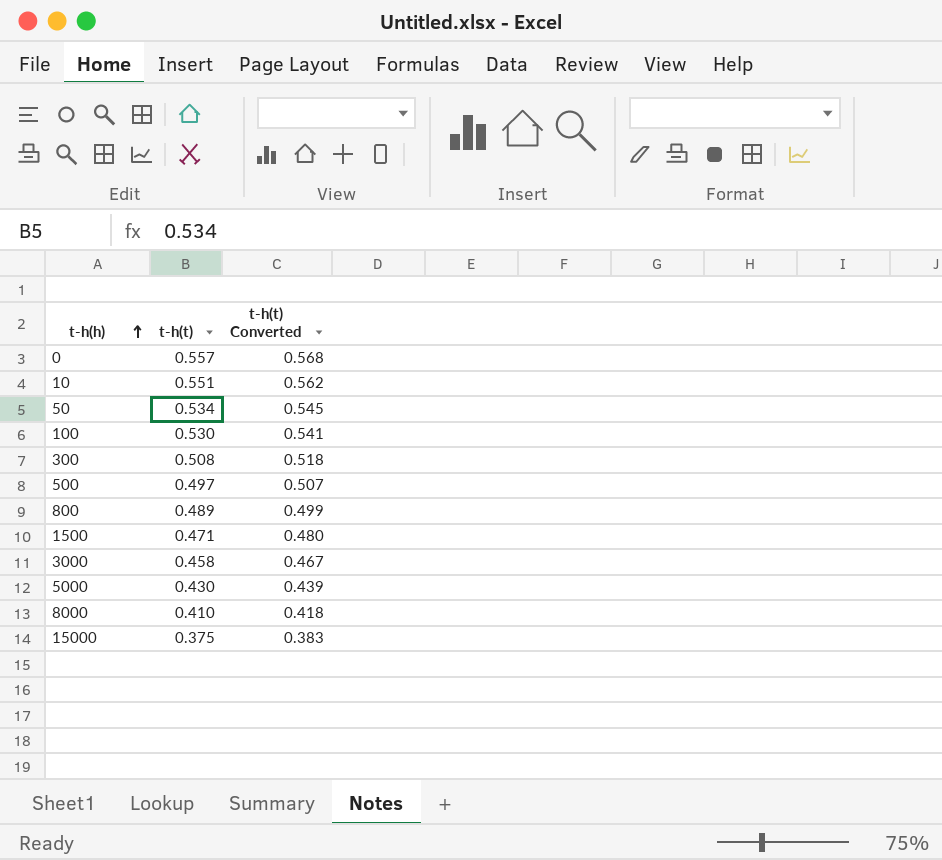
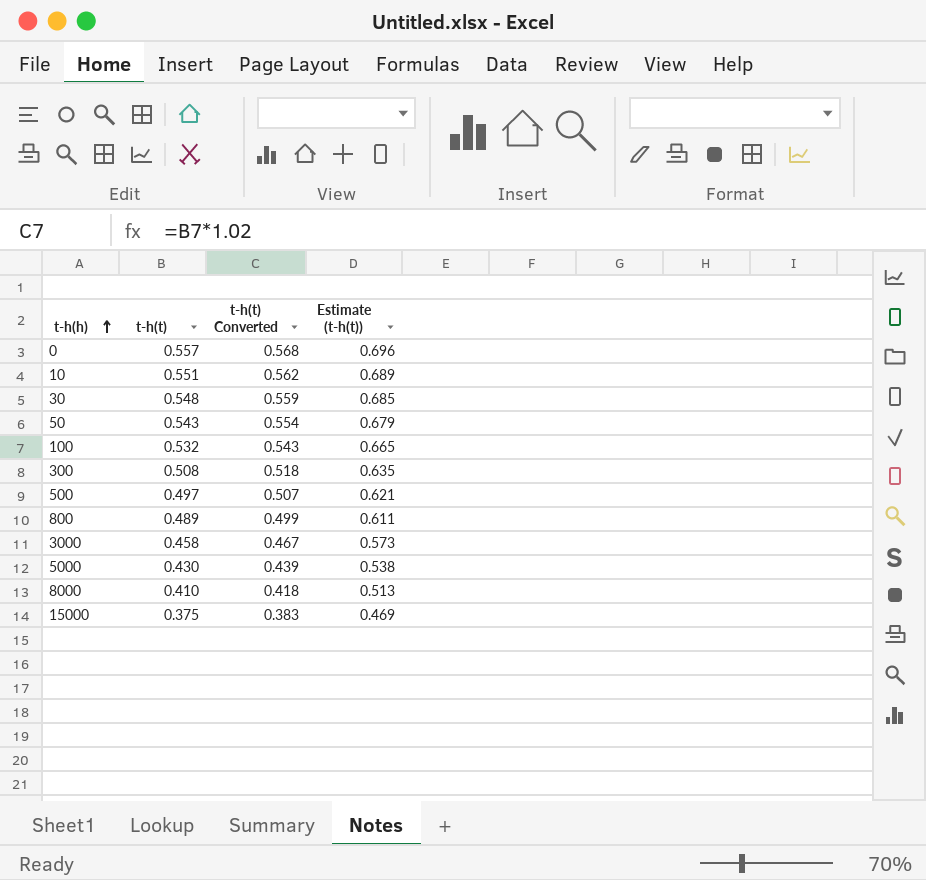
column Estimate (t-h(t)) | formula: none -> [t-h(t)] * 1.25
row 1500: 0.471 | 0.480 -> none
row 30: none -> 0.548 | 0.559 | 0.685
50 | t-h(t): 0.534 -> 0.543
50 | t-h(t) Converted: 0.545 -> 0.554
100 | t-h(t): 0.530 -> 0.532
100 | t-h(t) Converted: 0.541 -> 0.543

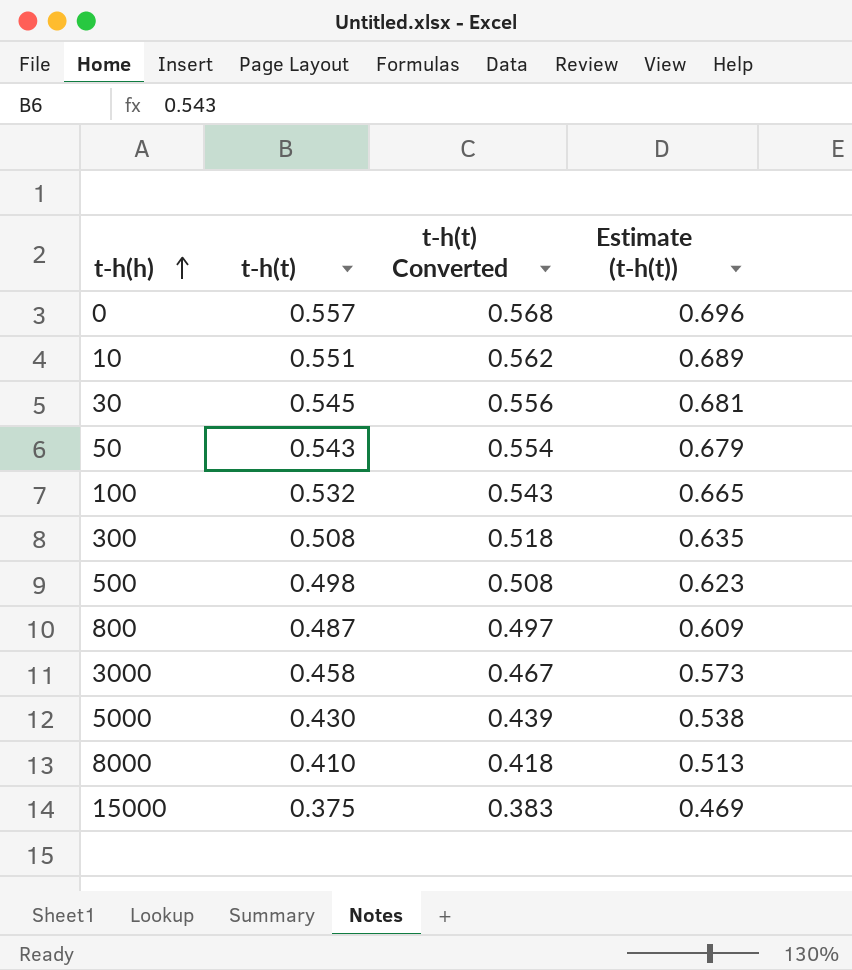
30 | t-h(t): 0.548 -> 0.545
30 | t-h(t) Converted: 0.559 -> 0.556
30 | Estimate (t-h(t)): 0.685 -> 0.681
500 | t-h(t): 0.497 -> 0.498
500 | t-h(t) Converted: 0.507 -> 0.508
500 | Estimate (t-h(t)): 0.621 -> 0.623
800 | t-h(t): 0.489 -> 0.487
800 | t-h(t) Converted: 0.499 -> 0.497
800 | Estimate (t-h(t)): 0.611 -> 0.609

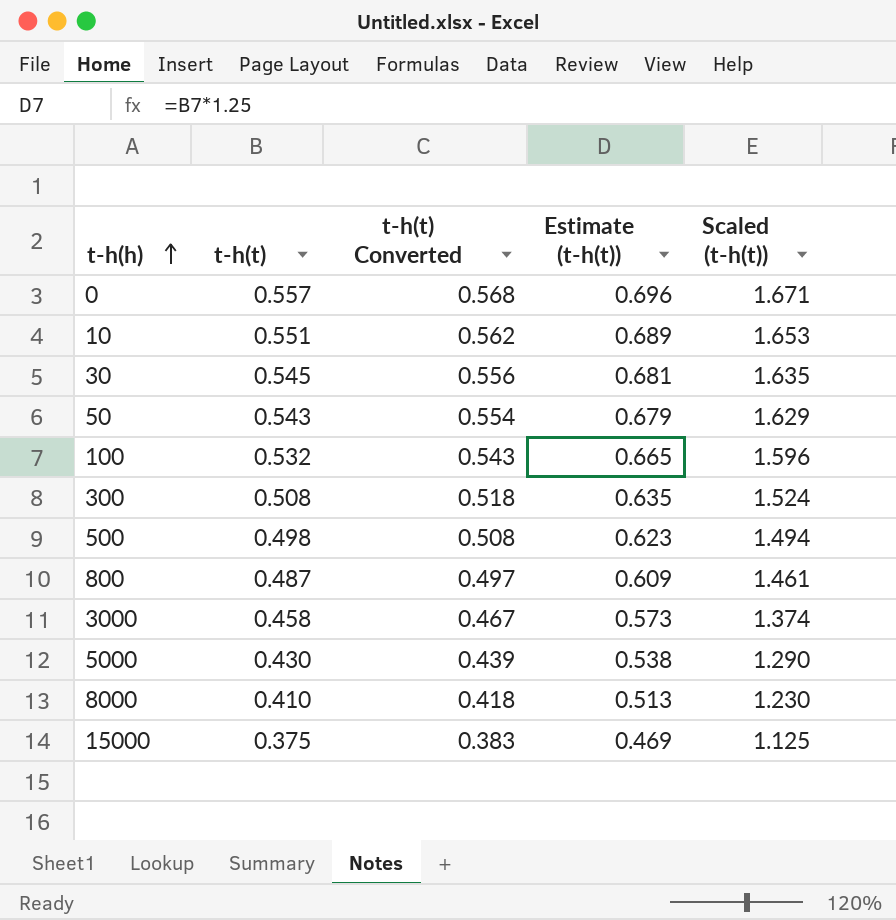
column Scaled (t-h(t)) | formula: none -> [t-h(t)] * 3

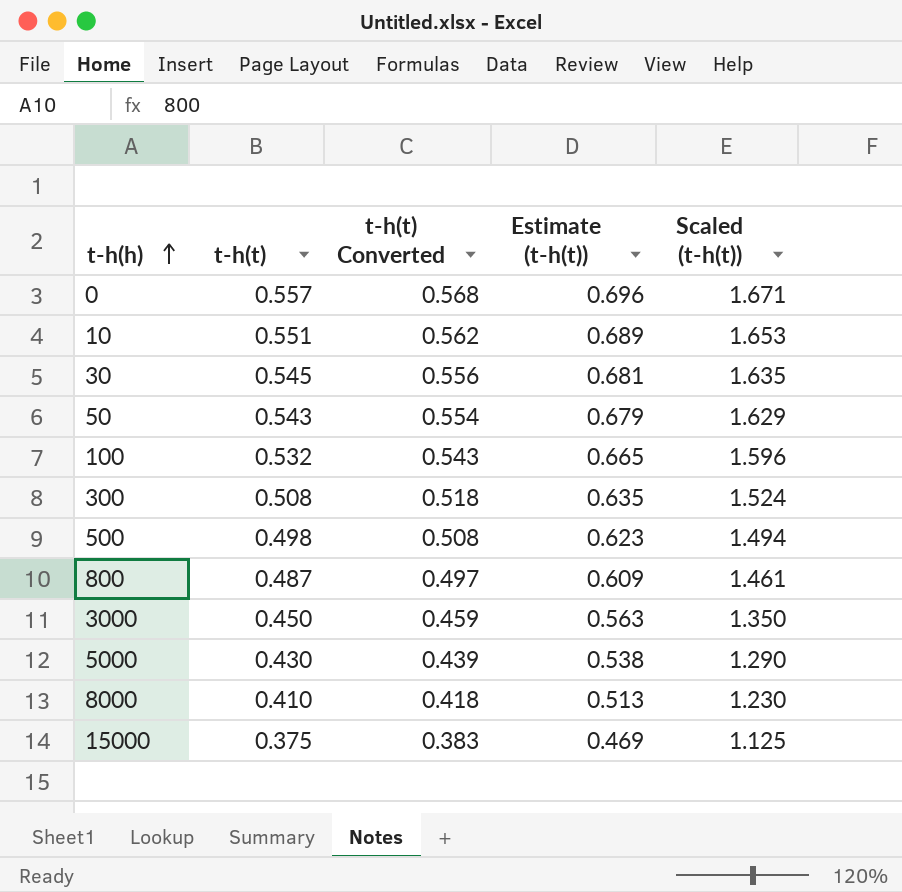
3000 | t-h(t): 0.458 -> 0.450
3000 | t-h(t) Converted: 0.467 -> 0.459
3000 | Estimate (t-h(t)): 0.573 -> 0.563
3000 | Scaled (t-h(t)): 1.374 -> 1.350

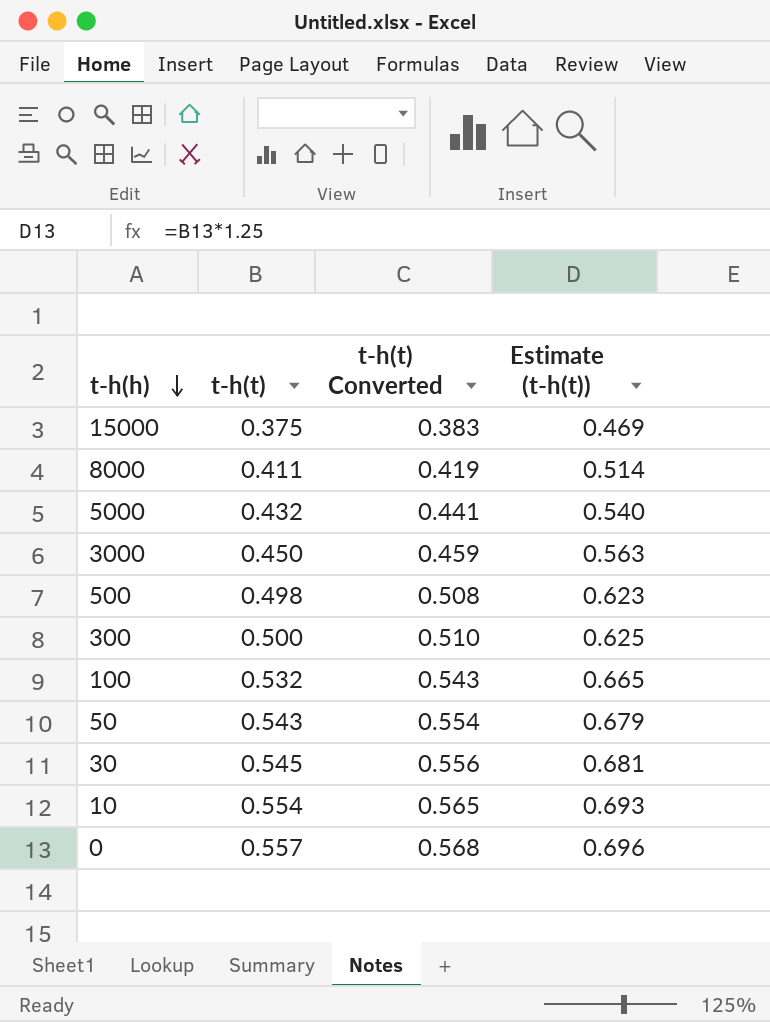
row order: t-h(h) ascending -> t-h(h) descending
column Scaled (t-h(t)) | formula: [t-h(t)] * 3 -> none
row 800: 0.487 | 0.497 | 0.609 | 1.461 -> none
8000 | t-h(t): 0.410 -> 0.411
8000 | t-h(t) Converted: 0.418 -> 0.419
8000 | Estimate (t-h(t)): 0.513 -> 0.514
5000 | t-h(t): 0.430 -> 0.432
5000 | t-h(t) Converted: 0.439 -> 0.441
5000 | Estimate (t-h(t)): 0.538 -> 0.540
300 | t-h(t): 0.508 -> 0.500
300 | t-h(t) Converted: 0.518 -> 0.510
300 | Estimate (t-h(t)): 0.635 -> 0.625
10 | t-h(t): 0.551 -> 0.554
10 | t-h(t) Converted: 0.562 -> 0.565
10 | Estimate (t-h(t)): 0.689 -> 0.693

